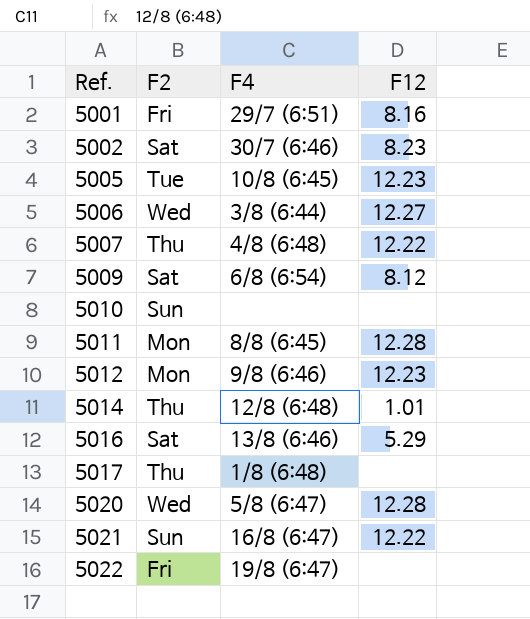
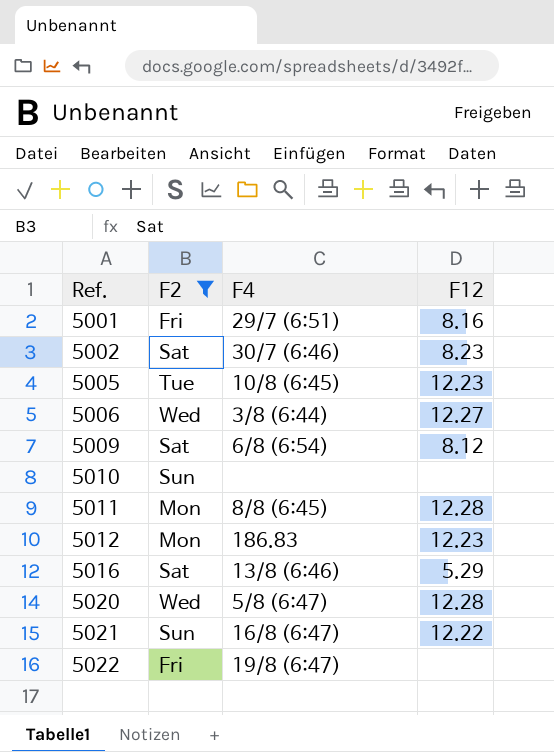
filter: none -> F2 != Thu
5012 | F4: 9/8 (6:46) -> 186.83

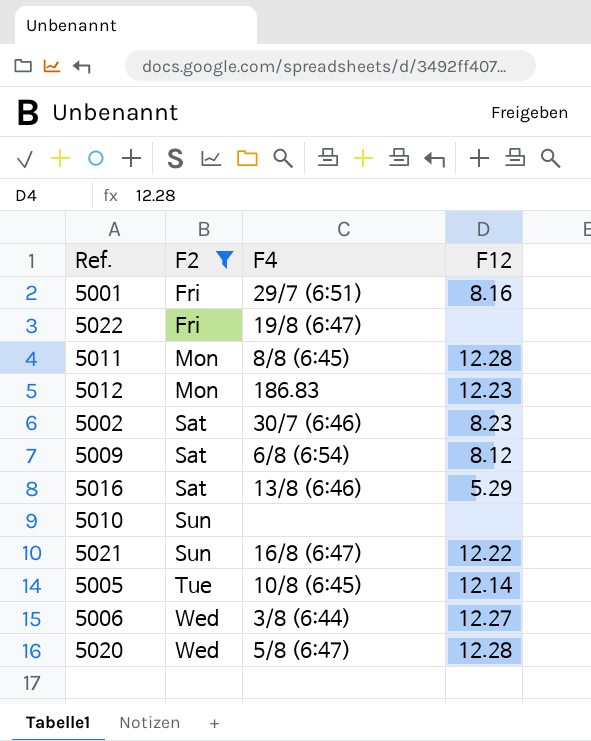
row order: Ref. ascending -> F2 ascending
5005 | F12: 12.23 -> 12.14

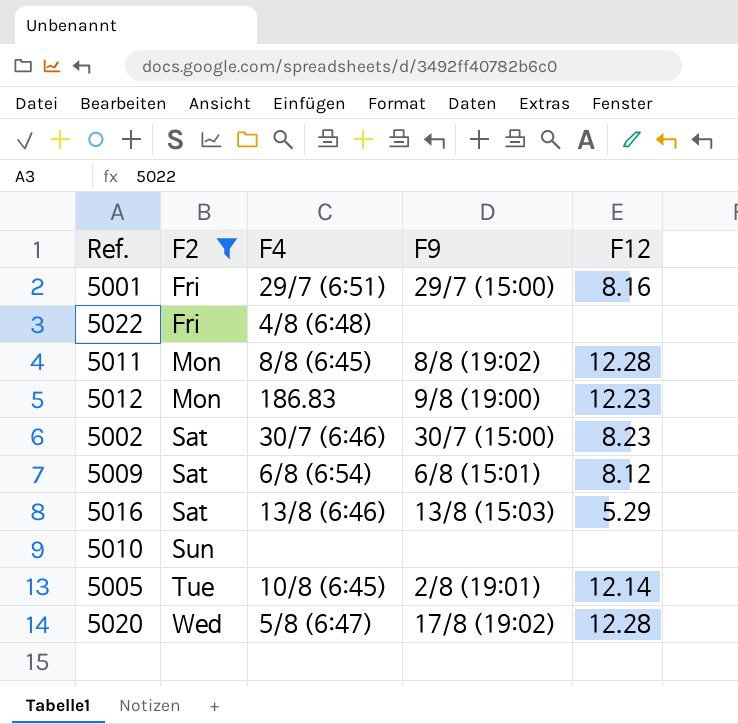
column F9 | position: none -> 4
row 5021: Sun | 16/8 (6:47) | 12.22 -> none
row 5006: Wed | 3/8 (6:44) | 12.27 -> none
5022 | F4: 19/8 (6:47) -> 4/8 (6:48)

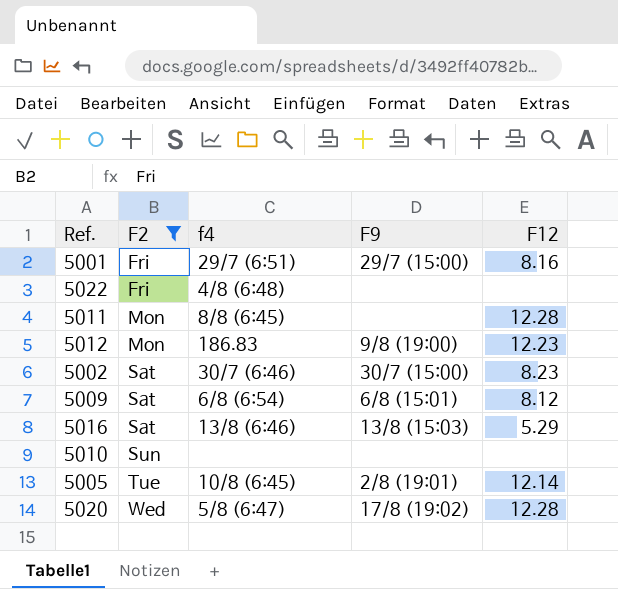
column name: F4 -> f4
5011 | F9: 8/8 (19:02) -> none

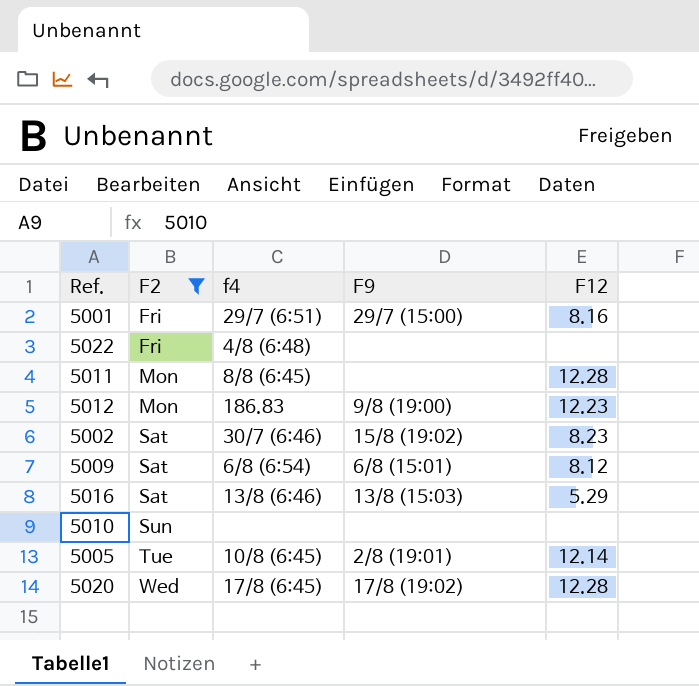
5002 | F9: 30/7 (15:00) -> 15/8 (19:02)
5020 | f4: 5/8 (6:47) -> 17/8 (6:45)

